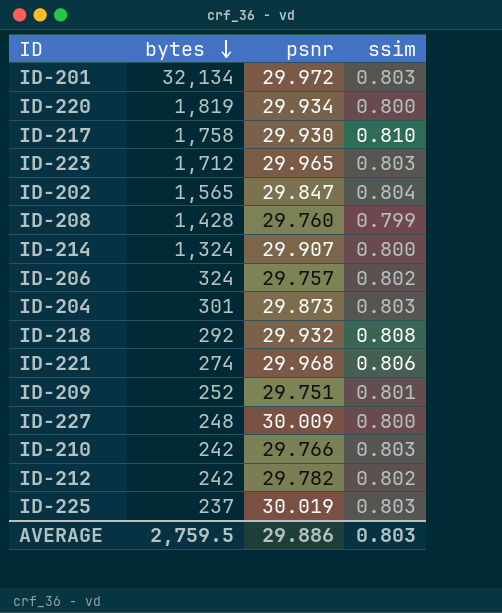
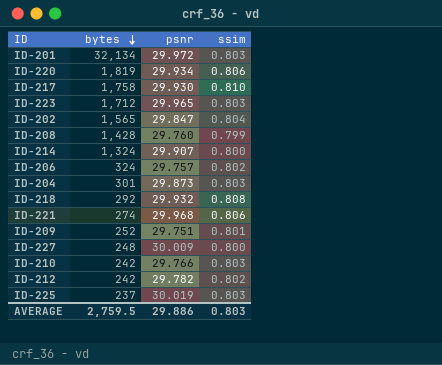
ID-220 | ssim: 0.800 -> 0.806

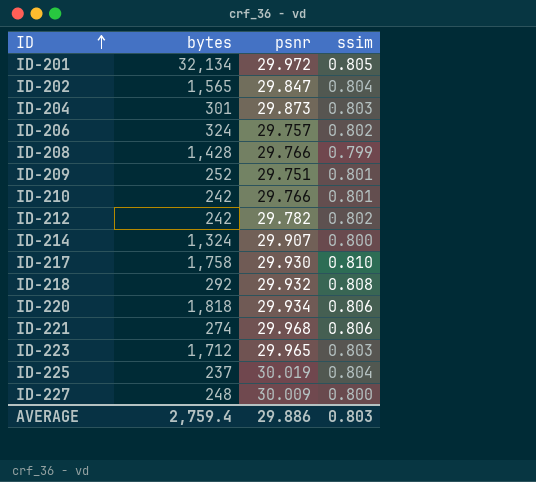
row order: bytes descending -> ID ascending
ID-201 | ssim: 0.803 -> 0.805
ID-208 | psnr: 29.760 -> 29.766
ID-210 | ssim: 0.803 -> 0.801
ID-220 | bytes: 1,819 -> 1,818
ID-225 | ssim: 0.803 -> 0.804
AVERAGE | bytes: 2,759.5 -> 2,759.4

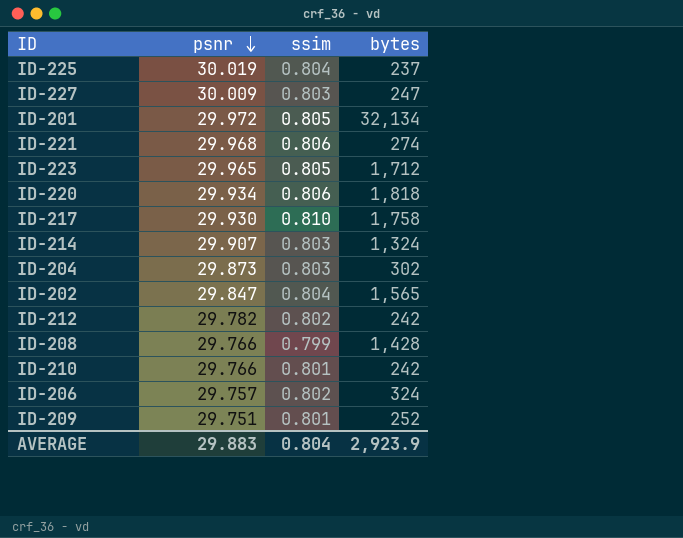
row order: ID ascending -> psnr descending
column bytes | position: 2 -> 4
row ID-218: 292 | 29.932 | 0.808 -> none
ID-227 | ssim: 0.800 -> 0.803
ID-227 | bytes: 248 -> 247
ID-223 | ssim: 0.803 -> 0.805
ID-214 | ssim: 0.800 -> 0.803
ID-204 | bytes: 301 -> 302
AVERAGE | psnr: 29.886 -> 29.883
AVERAGE | ssim: 0.803 -> 0.804
AVERAGE | bytes: 2,759.4 -> 2,923.9

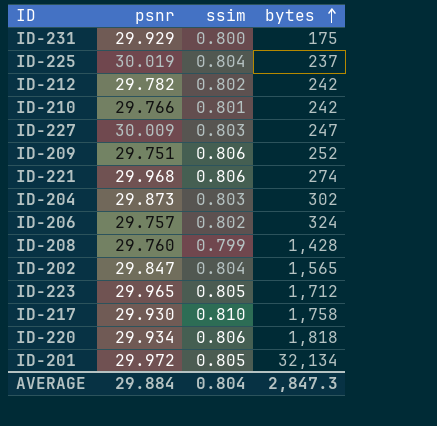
row order: psnr descending -> bytes ascending
row ID-214: 29.907 | 0.803 | 1,324 -> none
row ID-231: none -> 29.929 | 0.800 | 175
ID-209 | ssim: 0.801 -> 0.806
ID-208 | psnr: 29.766 -> 29.760
AVERAGE | psnr: 29.883 -> 29.884
AVERAGE | bytes: 2,923.9 -> 2,847.3

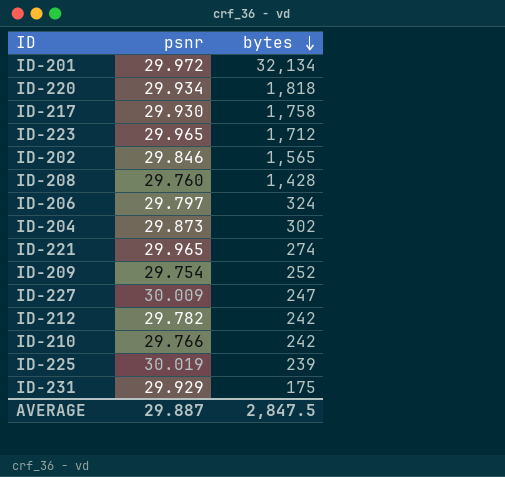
row order: bytes ascending -> bytes descending
column ssim | position: 3 -> none
ID-202 | psnr: 29.847 -> 29.846
ID-206 | psnr: 29.757 -> 29.797
ID-221 | psnr: 29.968 -> 29.965
ID-209 | psnr: 29.751 -> 29.754
ID-225 | bytes: 237 -> 239
AVERAGE | psnr: 29.884 -> 29.887
AVERAGE | bytes: 2,847.3 -> 2,847.5

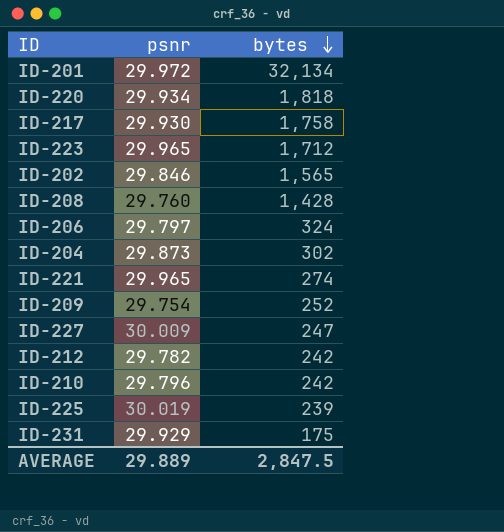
ID-210 | psnr: 29.766 -> 29.796
AVERAGE | psnr: 29.887 -> 29.889

